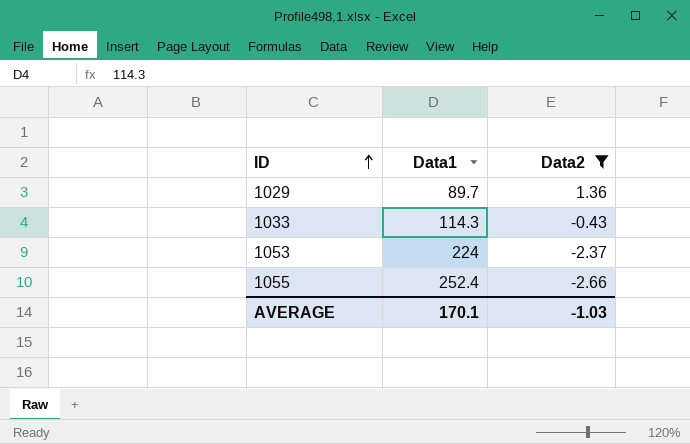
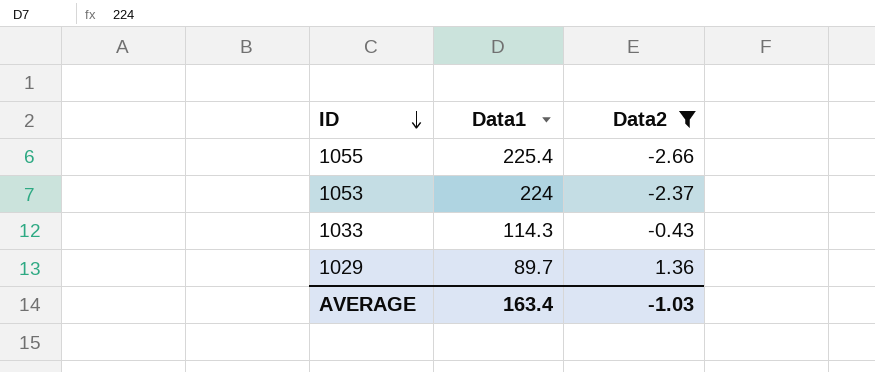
row order: ID ascending -> ID descending
1055 | Data1: 252.4 -> 225.4
AVERAGE | Data1: 170.1 -> 163.4

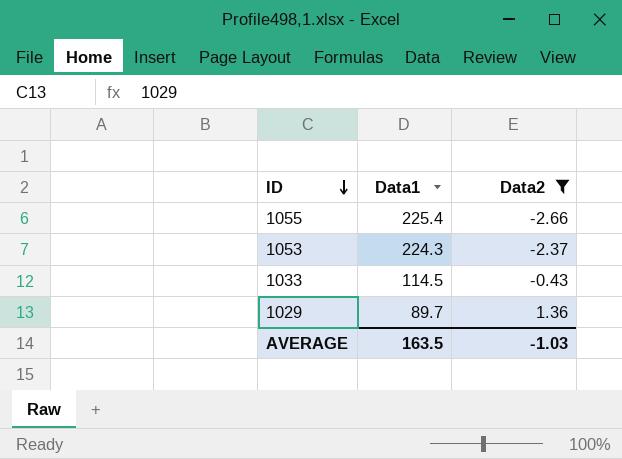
1053 | Data1: 224 -> 224.3
1033 | Data1: 114.3 -> 114.5
AVERAGE | Data1: 163.4 -> 163.5

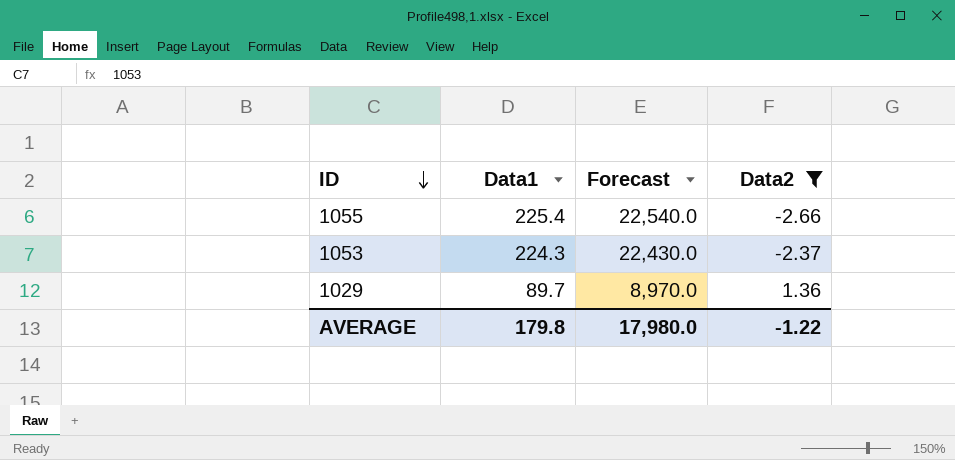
column Forecast | formula: none -> [Data1] * 100
row 1033: 114.5 | -0.43 -> none
AVERAGE | Data1: 163.5 -> 179.8
AVERAGE | Data2: -1.03 -> -1.22

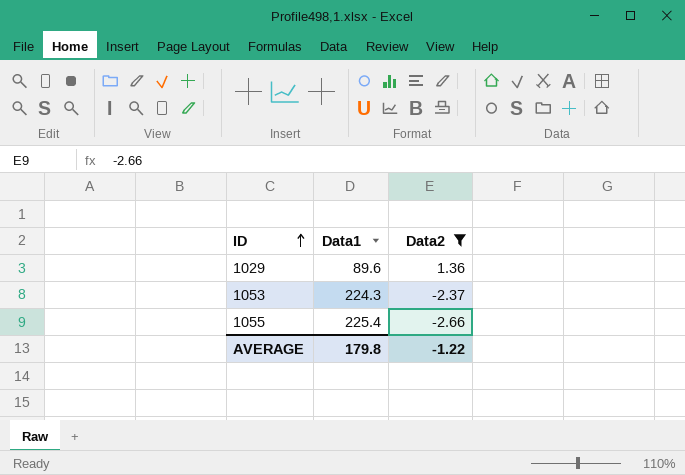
row order: ID descending -> ID ascending
column Forecast | formula: [Data1] * 100 -> none
1029 | Data1: 89.7 -> 89.6

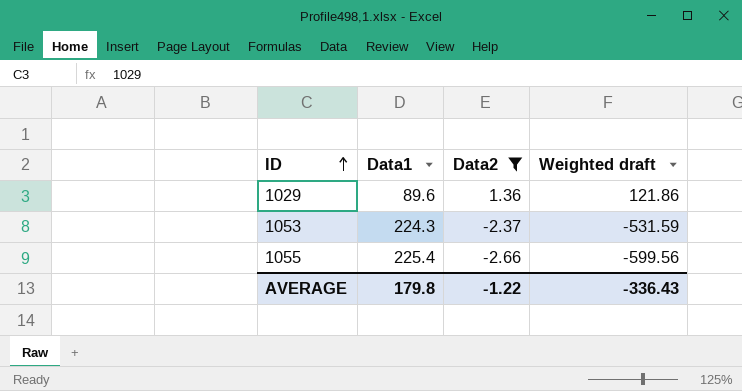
column Weighted draft | formula: none -> [Data1] * [Data2]

